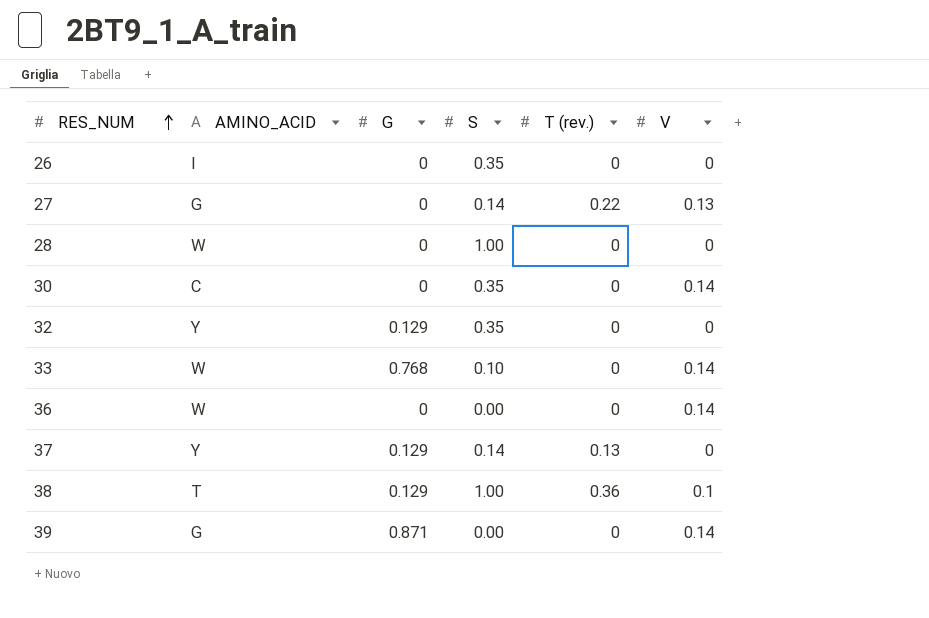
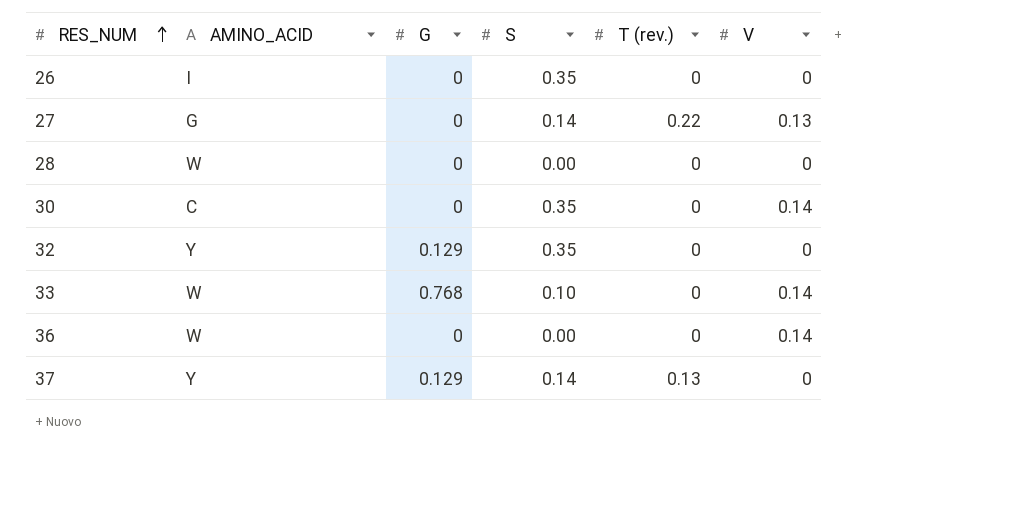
row 38: T | 0.129 | 1.00 | 0.36 | 0.1 -> none
row 39: G | 0.871 | 0.00 | 0 | 0.14 -> none
28 | S: 1.00 -> 0.00

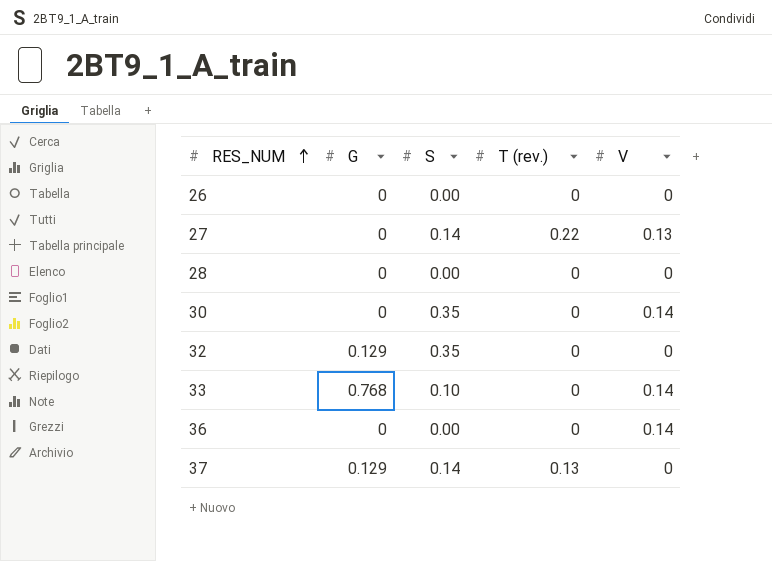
column AMINO_ACID | position: 2 -> none
26 | S: 0.35 -> 0.00

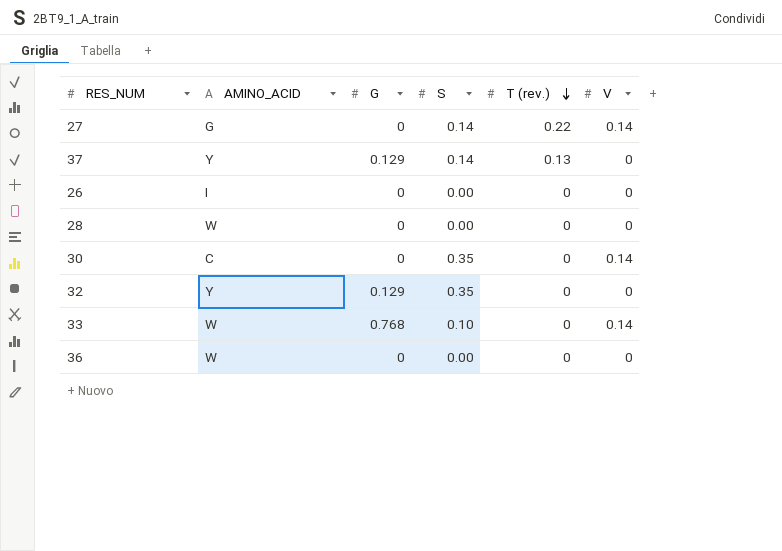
row order: RES_NUM ascending -> T (rev.) descending
column AMINO_ACID | position: none -> 2
27 | V: 0.13 -> 0.14
36 | V: 0.14 -> 0

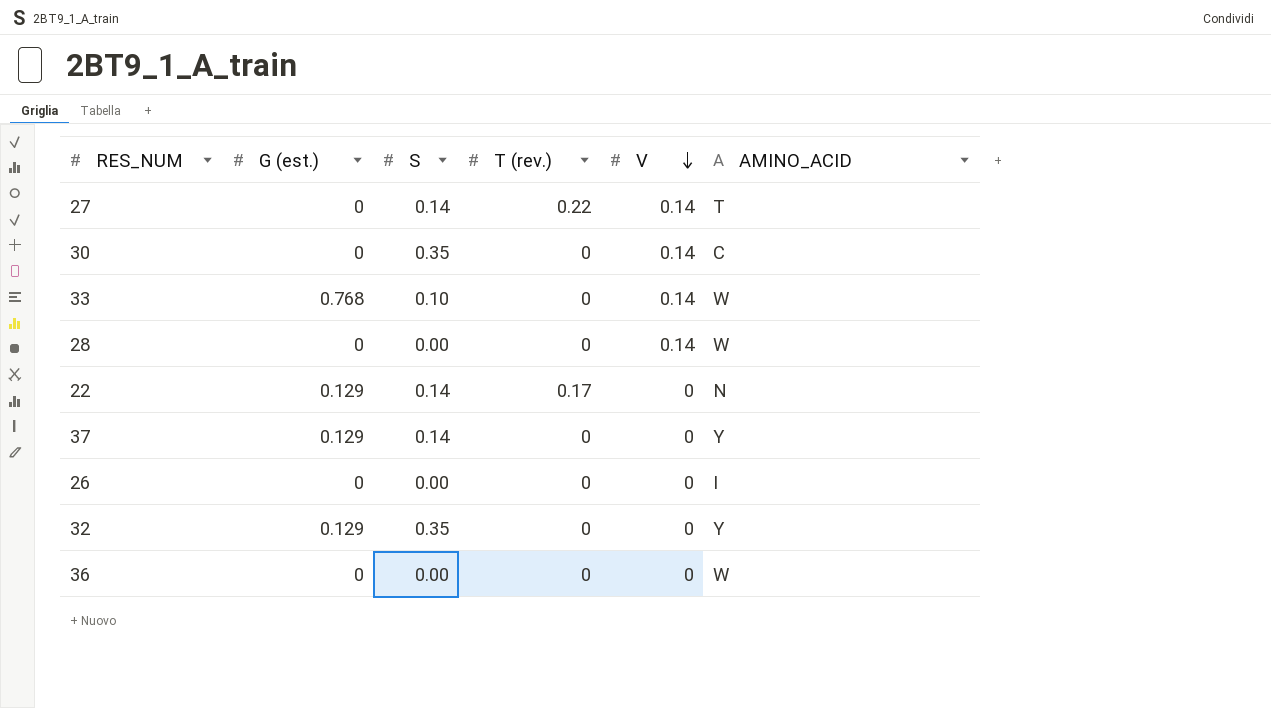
row order: T (rev.) descending -> V descending
column name: G -> G (est.)
column AMINO_ACID | position: 2 -> 6
27 | AMINO_ACID: G -> T
28 | V: 0 -> 0.14
row 22: none -> 0.129 | 0.14 | 0.17 | 0 | N
37 | T (rev.): 0.13 -> 0

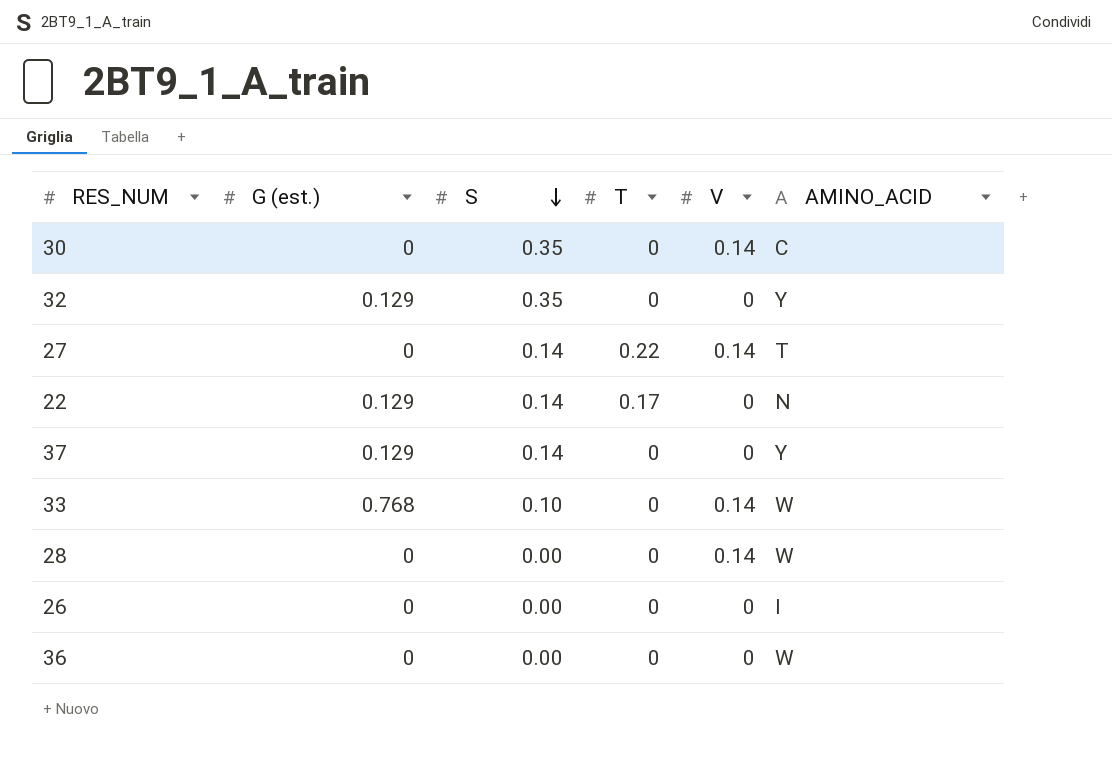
row order: V descending -> S descending
column name: T (rev.) -> T

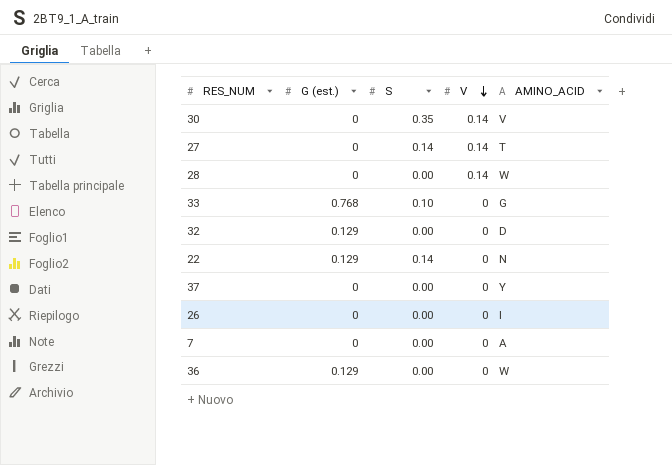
row order: S descending -> V descending
column T | position: 4 -> none
30 | AMINO_ACID: C -> V
33 | V: 0.14 -> 0
33 | AMINO_ACID: W -> G
32 | S: 0.35 -> 0.00
32 | AMINO_ACID: Y -> D
37 | G (est.): 0.129 -> 0
37 | S: 0.14 -> 0.00
row 7: none -> 0 | 0.00 | 0 | A
36 | G (est.): 0 -> 0.129

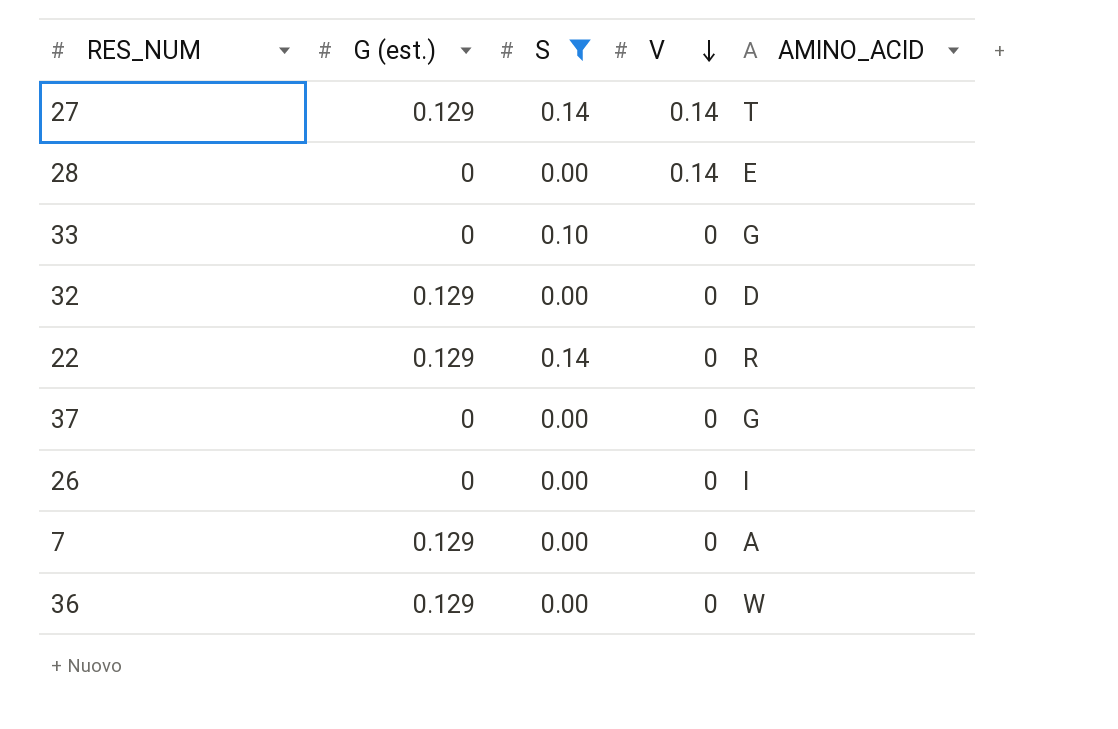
filter: none -> S != 0.35
27 | G (est.): 0 -> 0.129
28 | AMINO_ACID: W -> E
33 | G (est.): 0.768 -> 0
22 | AMINO_ACID: N -> R
37 | AMINO_ACID: Y -> G
7 | G (est.): 0 -> 0.129

